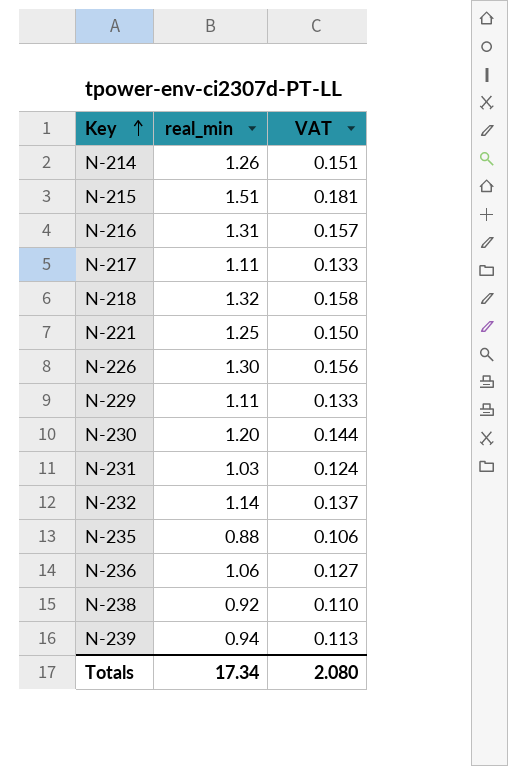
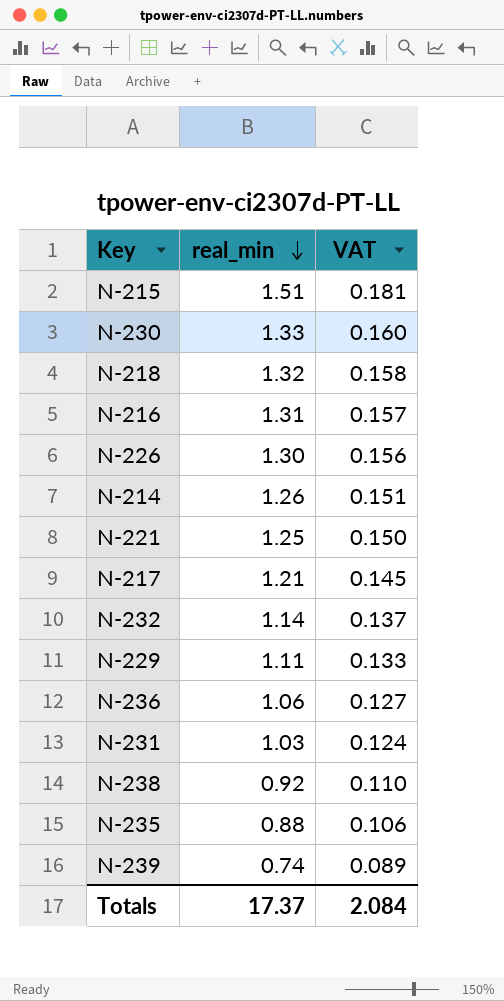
row order: Key ascending -> real_min descending
N-230 | real_min: 1.20 -> 1.33
N-230 | VAT: 0.144 -> 0.160
N-217 | real_min: 1.11 -> 1.21
N-217 | VAT: 0.133 -> 0.145
N-239 | real_min: 0.94 -> 0.74
N-239 | VAT: 0.113 -> 0.089
Totals | real_min: 17.34 -> 17.37
Totals | VAT: 2.080 -> 2.084

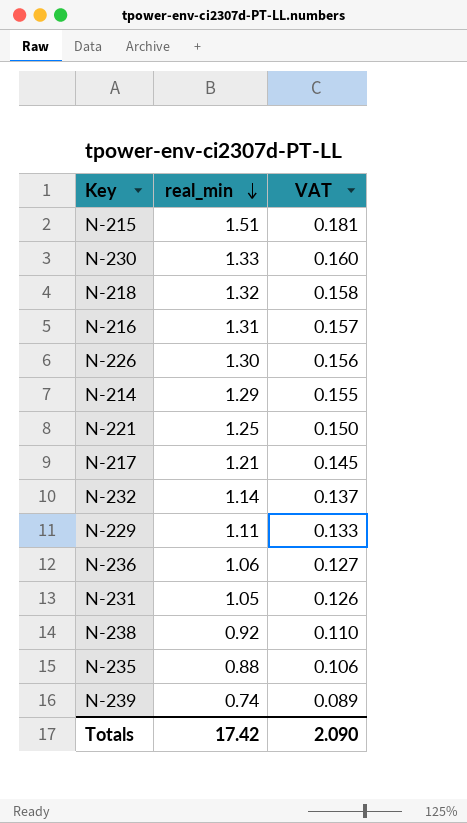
N-214 | real_min: 1.26 -> 1.29
N-214 | VAT: 0.151 -> 0.155
N-231 | real_min: 1.03 -> 1.05
N-231 | VAT: 0.124 -> 0.126
Totals | real_min: 17.37 -> 17.42
Totals | VAT: 2.084 -> 2.090

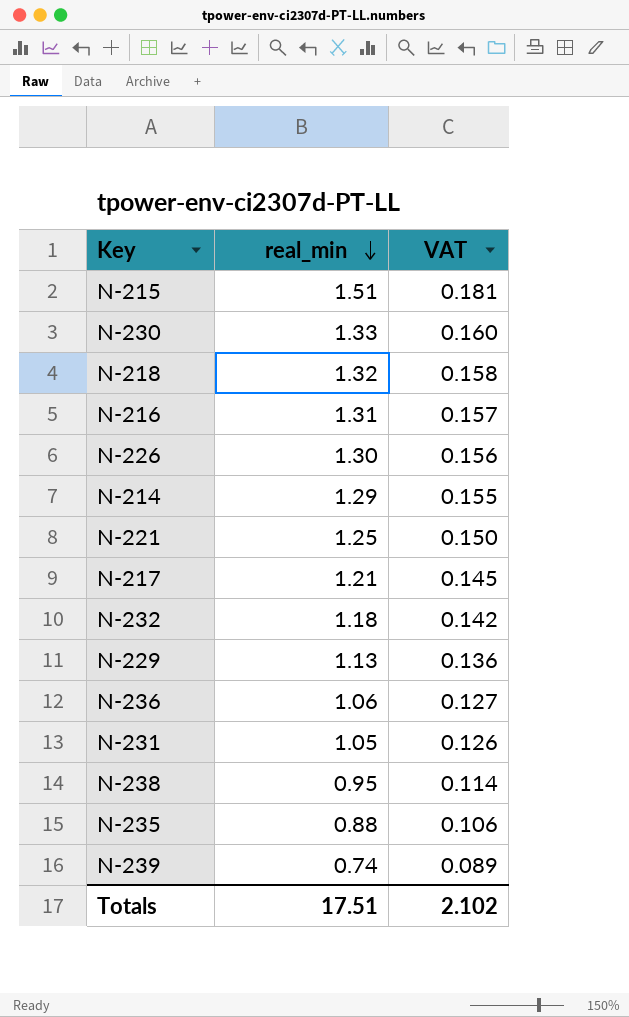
N-232 | real_min: 1.14 -> 1.18
N-232 | VAT: 0.137 -> 0.142
N-229 | real_min: 1.11 -> 1.13
N-229 | VAT: 0.133 -> 0.136
N-238 | real_min: 0.92 -> 0.95
N-238 | VAT: 0.110 -> 0.114
Totals | real_min: 17.42 -> 17.51
Totals | VAT: 2.090 -> 2.102

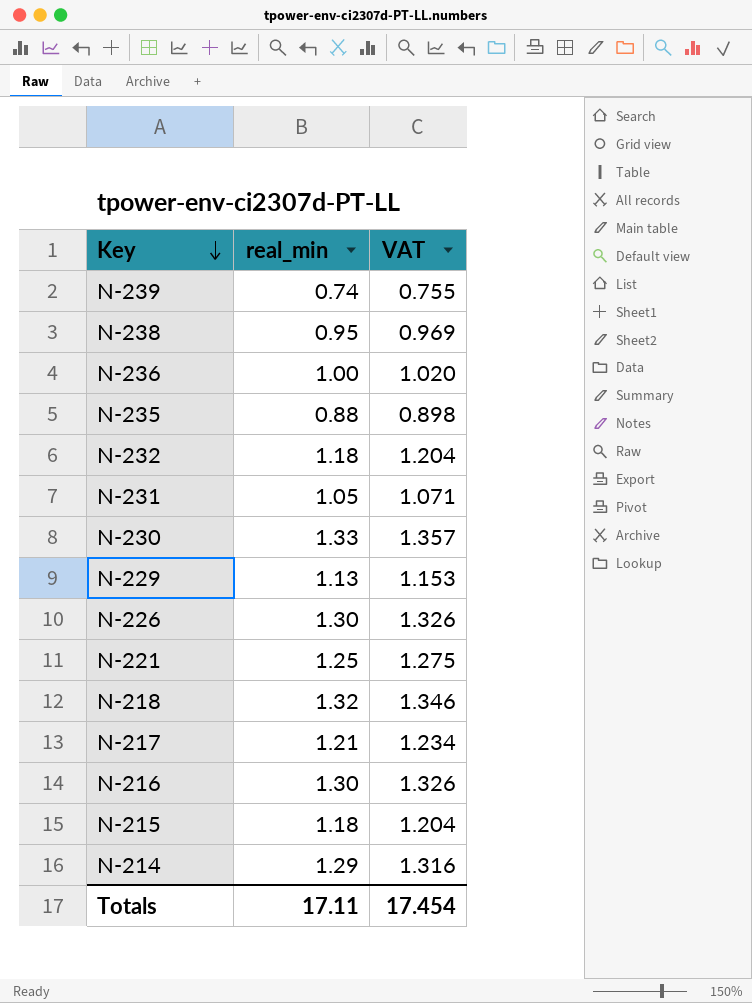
row order: real_min descending -> Key descending
column VAT | formula: [real_min] * 0.12 -> [real_min] * 1.02
N-236 | real_min: 1.06 -> 1.00
N-216 | real_min: 1.31 -> 1.30
N-215 | real_min: 1.51 -> 1.18
Totals | real_min: 17.51 -> 17.11
Totals | VAT: 2.102 -> 17.454

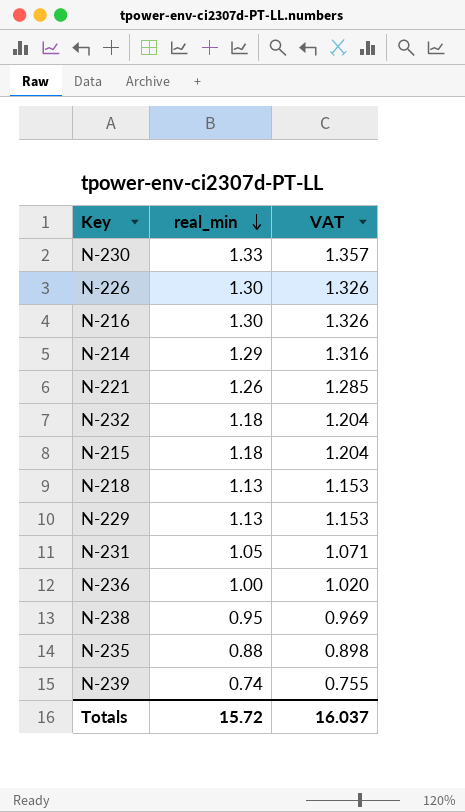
row order: Key descending -> real_min descending
row N-217: 1.21 | 1.234 -> none
N-221 | real_min: 1.25 -> 1.26
N-221 | VAT: 1.275 -> 1.285
N-218 | real_min: 1.32 -> 1.13
N-218 | VAT: 1.346 -> 1.153
Totals | real_min: 17.11 -> 15.72
Totals | VAT: 17.454 -> 16.037

